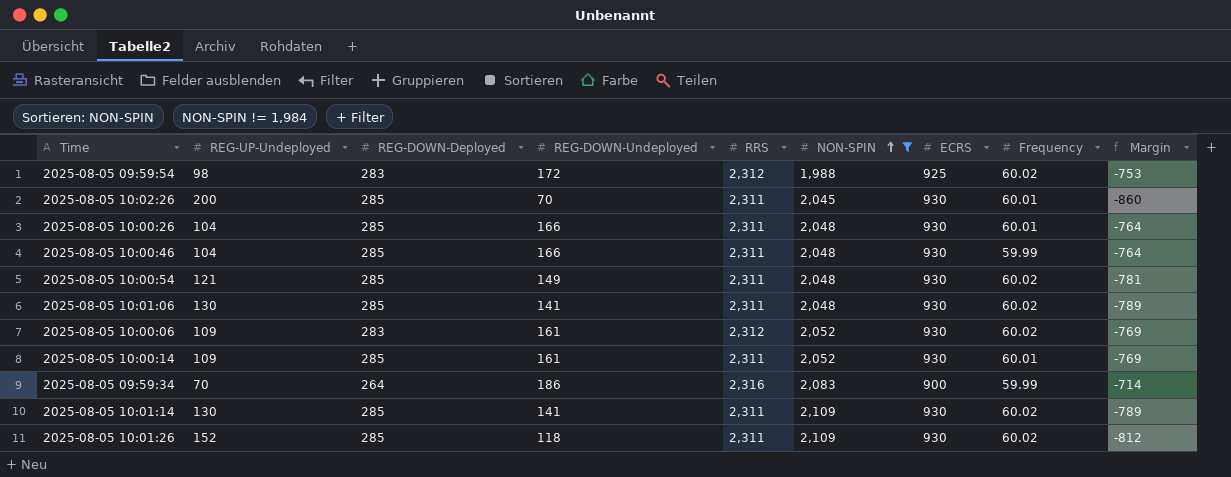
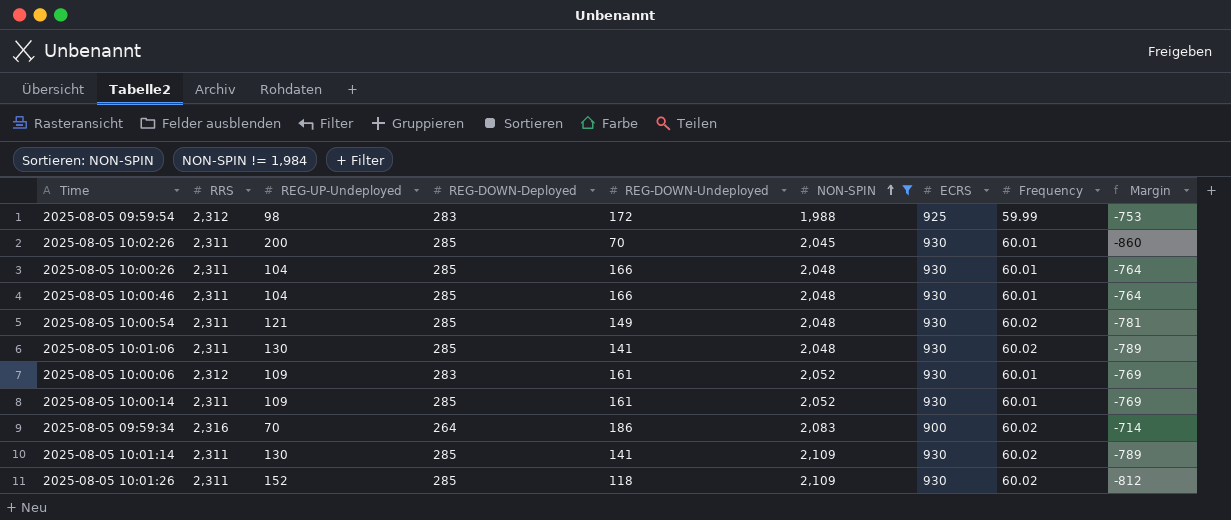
column RRS | position: 5 -> 2
2025-08-05 09:59:54 | Frequency: 60.02 -> 59.99
2025-08-05 10:00:46 | Frequency: 59.99 -> 60.01
2025-08-05 10:00:06 | Frequency: 60.02 -> 60.01
2025-08-05 09:59:34 | Frequency: 59.99 -> 60.02

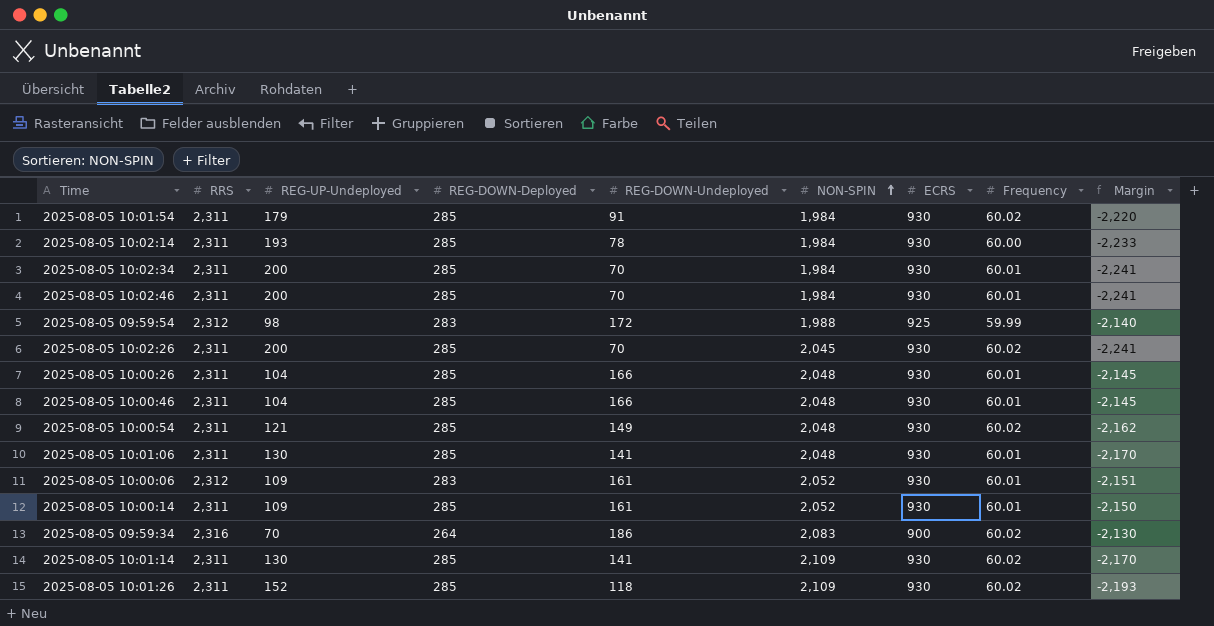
filter: NON-SPIN != 1,984 -> none
column Margin | formula: [REG-DOWN-Undeployed] - [ECRS] -> [REG-DOWN-Undeployed] - [RRS]
2025-08-05 10:02:26 | Frequency: 60.01 -> 60.02
2025-08-05 10:01:06 | Frequency: 60.02 -> 60.01

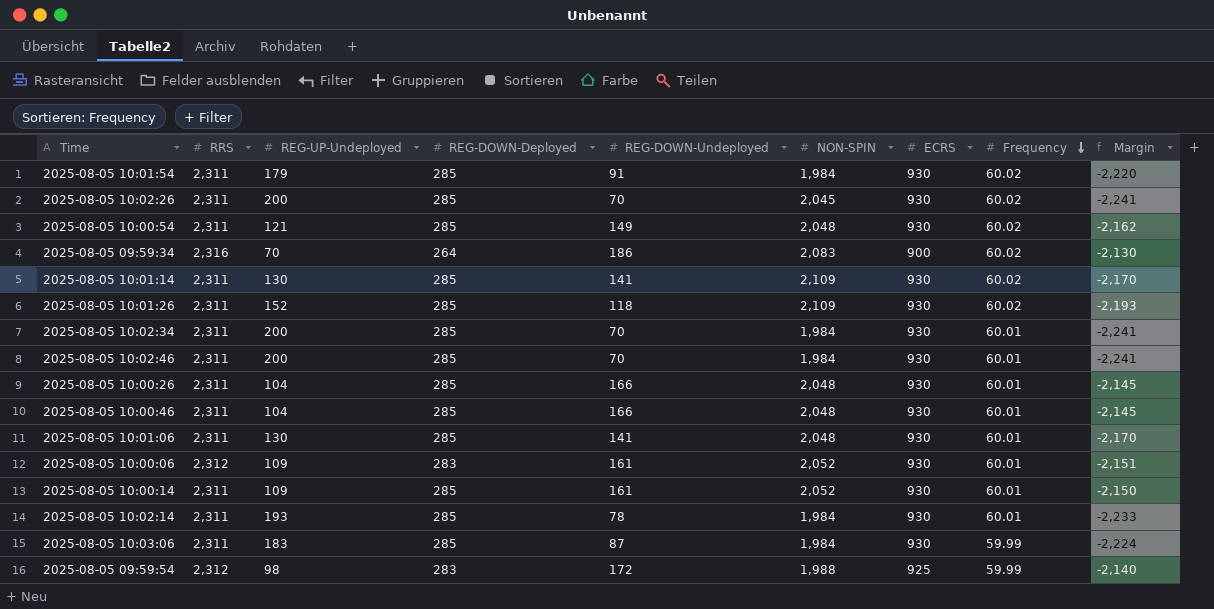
row order: NON-SPIN ascending -> Frequency descending
2025-08-05 10:02:14 | Frequency: 60.00 -> 60.01
row 2025-08-05 10:03:06: none -> 2,311 | 183 | 285 | 87 | 1,984 | 930 | 59.99 | -2,224

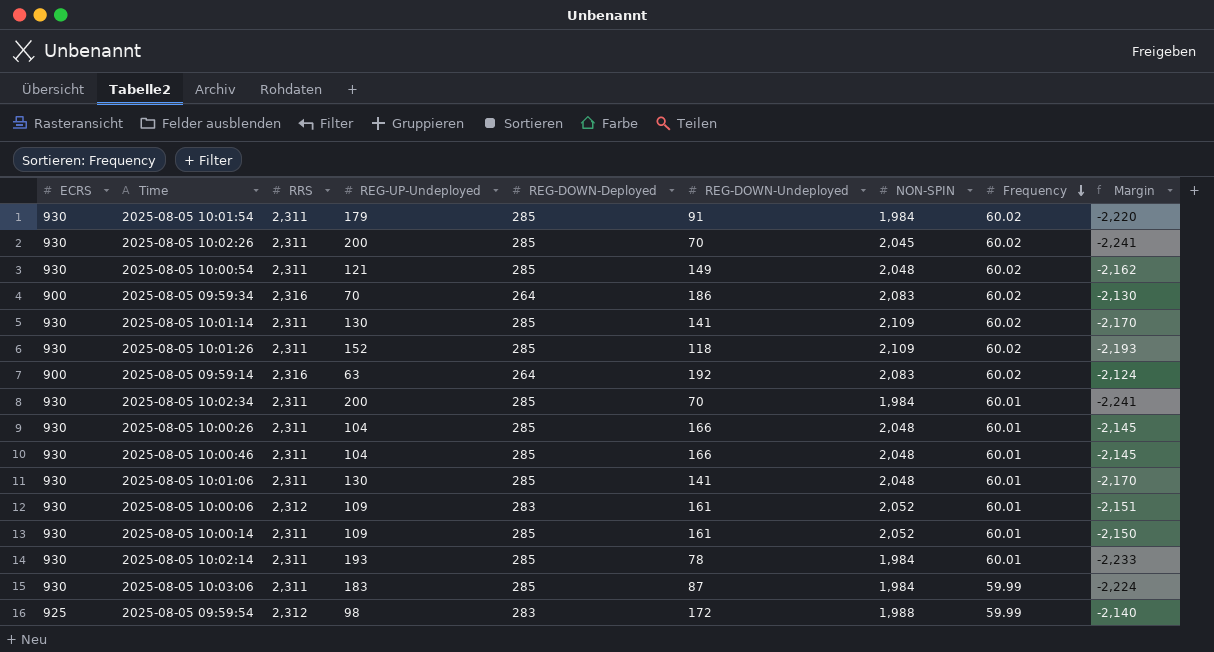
column ECRS | position: 7 -> 1
row 2025-08-05 10:02:46: 2,311 | 200 | 285 | 70 | 1,984 | 930 | 60.01 | -2,241 -> none
row 2025-08-05 09:59:14: none -> 900 | 2,316 | 63 | 264 | 192 | 2,083 | 60.02 | -2,124

